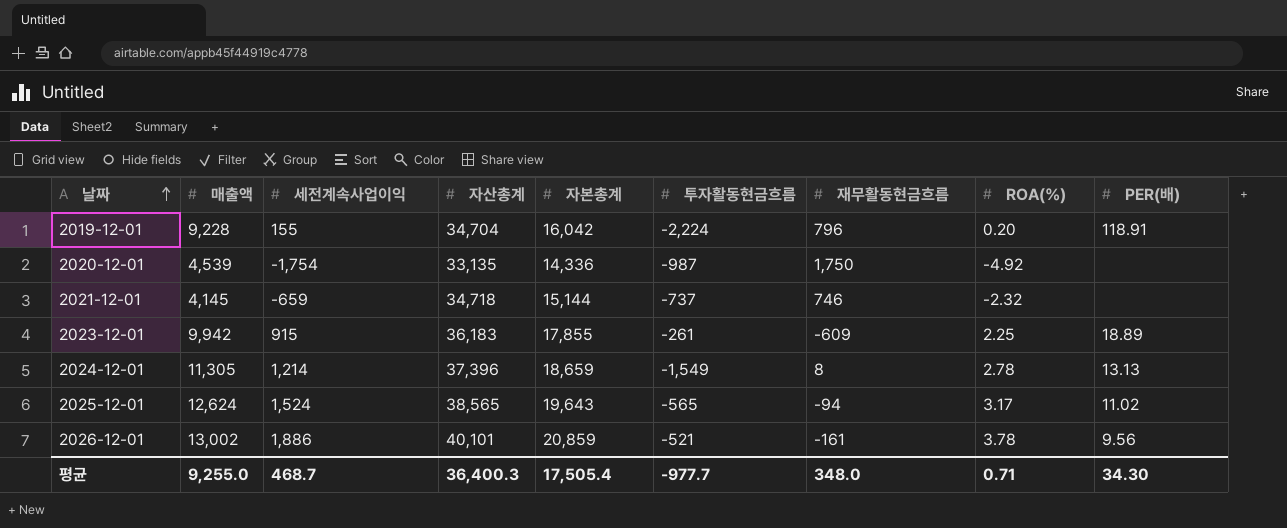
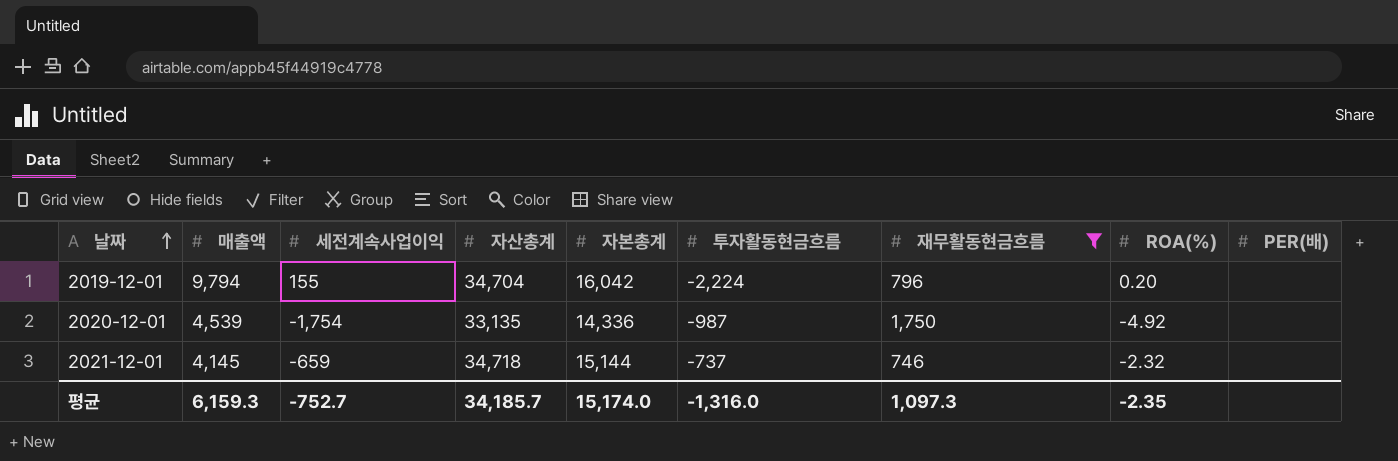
filter: none -> 재무활동현금흐름 >= 746
2019-12-01 | 매출액: 9,228 -> 9,794
2019-12-01 | PER(배): 118.91 -> none
평균 | 매출액: 9,255.0 -> 6,159.3
평균 | 세전계속사업이익: 468.7 -> -752.7
평균 | 자산총계: 36,400.3 -> 34,185.7
평균 | 자본총계: 17,505.4 -> 15,174.0
평균 | 투자활동현금흐름: -977.7 -> -1,316.0
평균 | 재무활동현금흐름: 348.0 -> 1,097.3
평균 | ROA(%): 0.71 -> -2.35
평균 | PER(배): 34.30 -> none

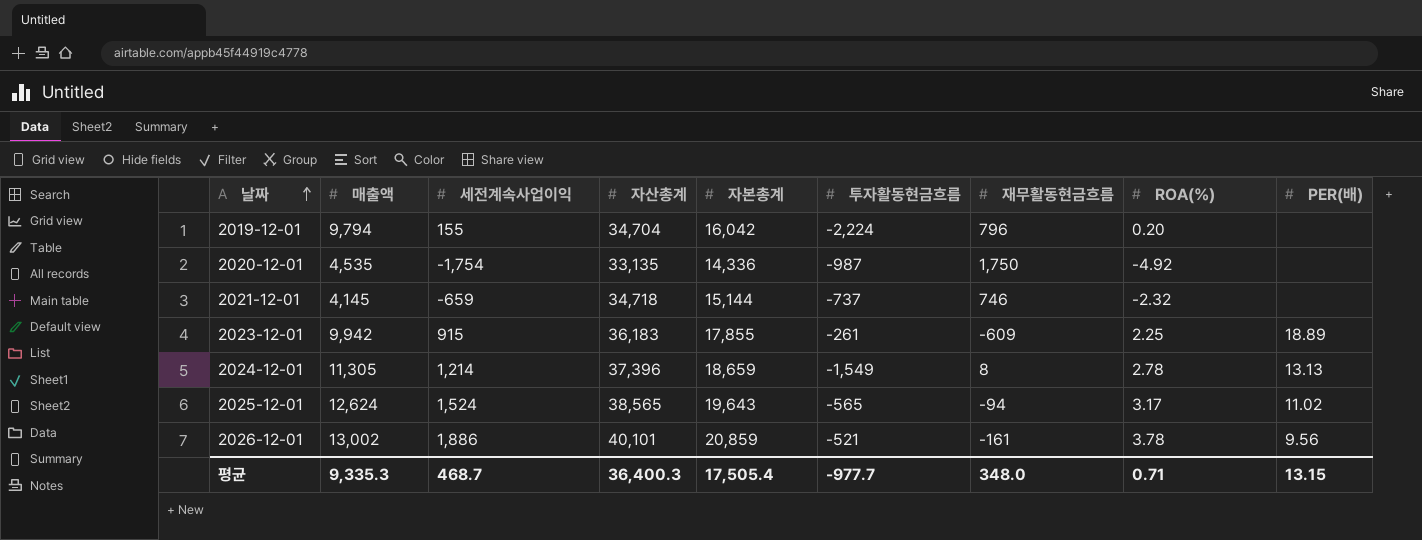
filter: 재무활동현금흐름 >= 746 -> none
2020-12-01 | 매출액: 4,539 -> 4,535
평균 | 매출액: 6,159.3 -> 9,335.3
평균 | 세전계속사업이익: -752.7 -> 468.7
평균 | 자산총계: 34,185.7 -> 36,400.3
평균 | 자본총계: 15,174.0 -> 17,505.4
평균 | 투자활동현금흐름: -1,316.0 -> -977.7
평균 | 재무활동현금흐름: 1,097.3 -> 348.0
평균 | ROA(%): -2.35 -> 0.71
평균 | PER(배): none -> 13.15

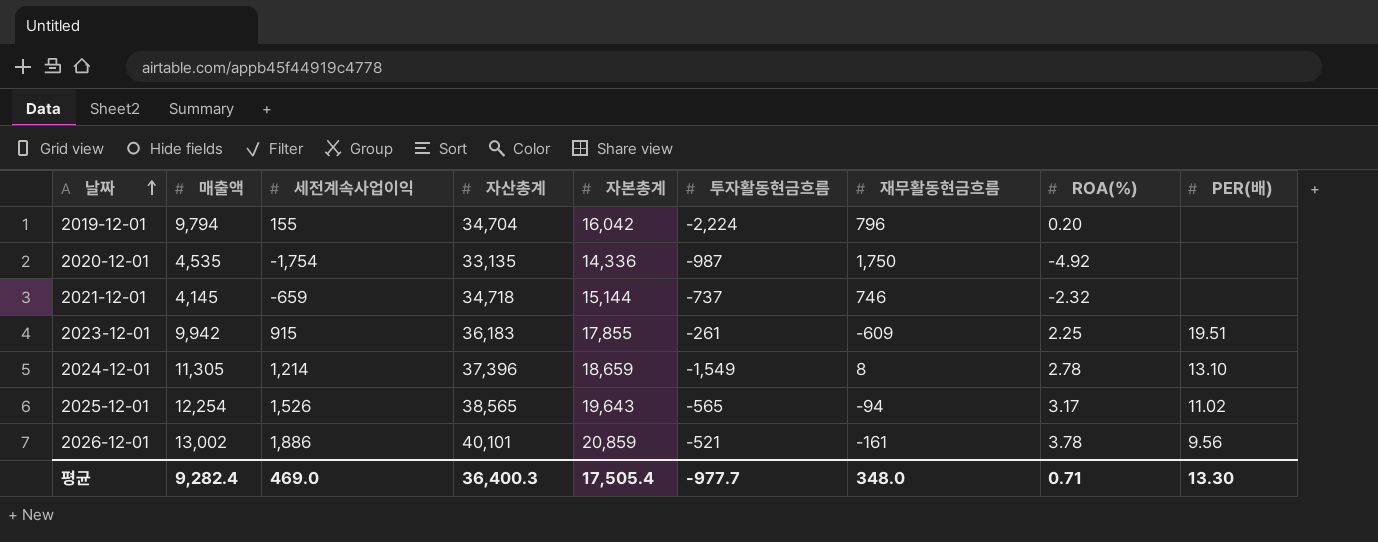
2023-12-01 | PER(배): 18.89 -> 19.51
2024-12-01 | PER(배): 13.13 -> 13.10
2025-12-01 | 매출액: 12,624 -> 12,254
2025-12-01 | 세전계속사업이익: 1,524 -> 1,526
평균 | 매출액: 9,335.3 -> 9,282.4
평균 | 세전계속사업이익: 468.7 -> 469.0
평균 | PER(배): 13.15 -> 13.30

